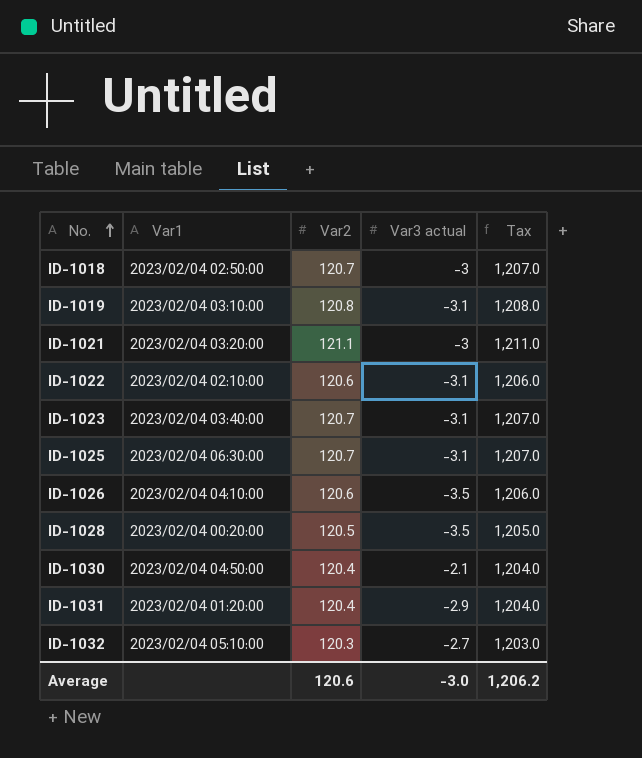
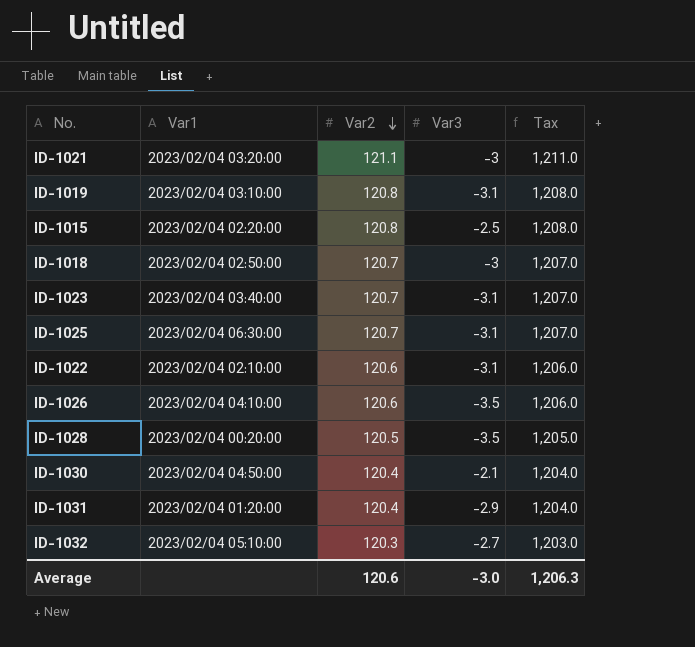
row order: No. ascending -> Var2 descending
column name: Var3 actual -> Var3
row ID-1015: none -> 2023/02/04 02:20:00 | 120.8 | -2.5 | 1,208.0
Average | Tax: 1,206.2 -> 1,206.3

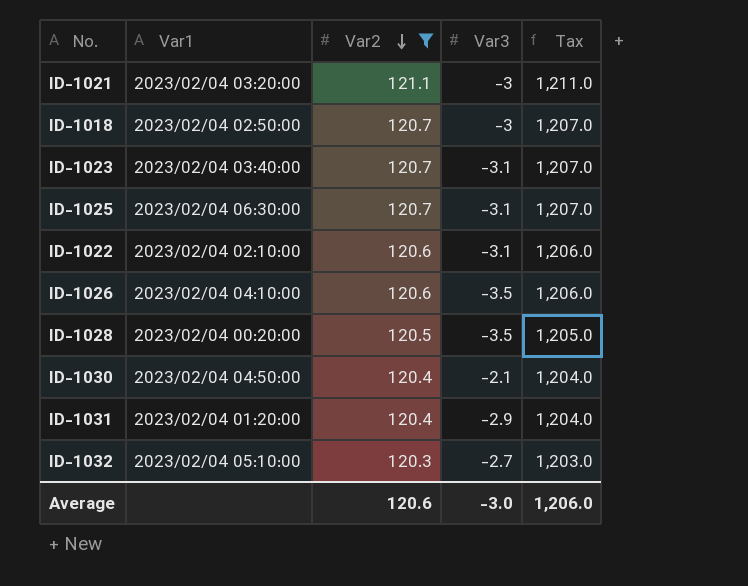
filter: none -> Var2 != 120.8
Average | Tax: 1,206.3 -> 1,206.0

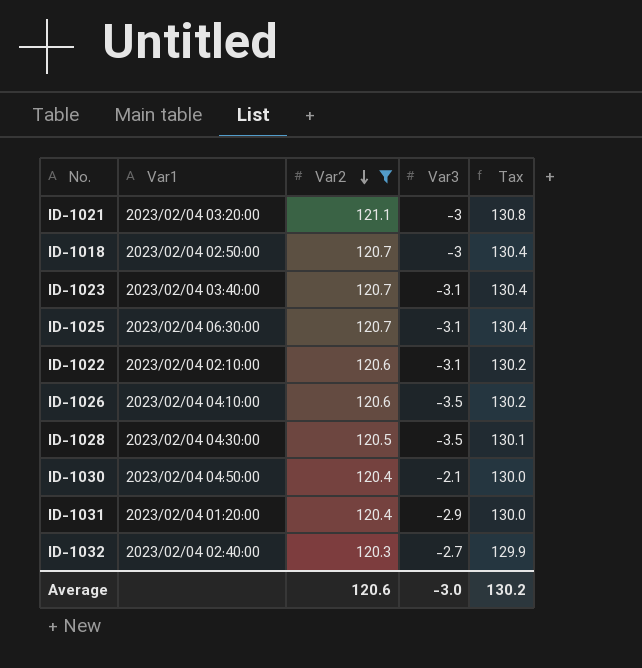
column Tax | formula: [Var2] * 10 -> [Var2] * 1.08
ID-1028 | Var1: 2023/02/04 00:20:00 -> 2023/02/04 04:30:00
ID-1032 | Var1: 2023/02/04 05:10:00 -> 2023/02/04 02:40:00
Average | Tax: 1,206.0 -> 130.2

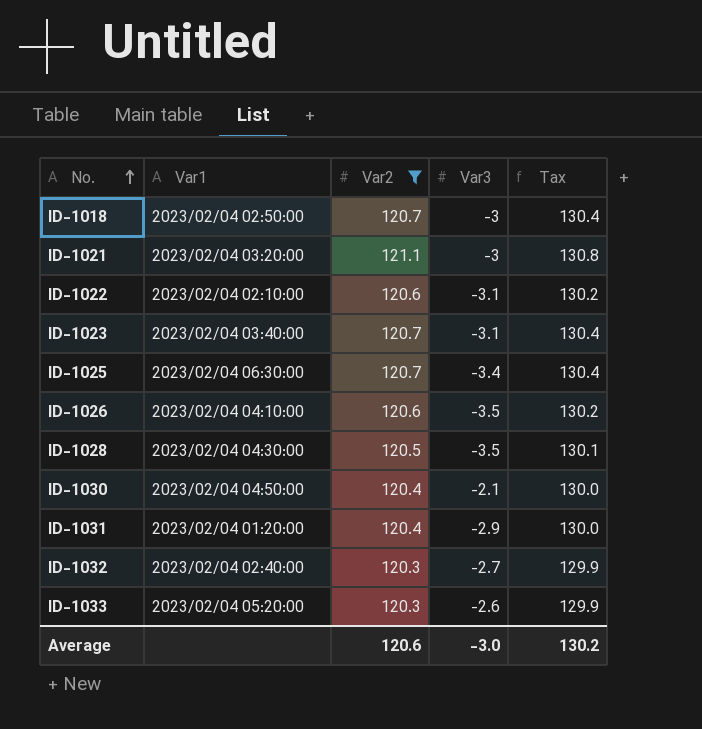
row order: Var2 descending -> No. ascending
ID-1025 | Var3: -3.1 -> -3.4
row ID-1033: none -> 2023/02/04 05:20:00 | 120.3 | -2.6 | 129.9

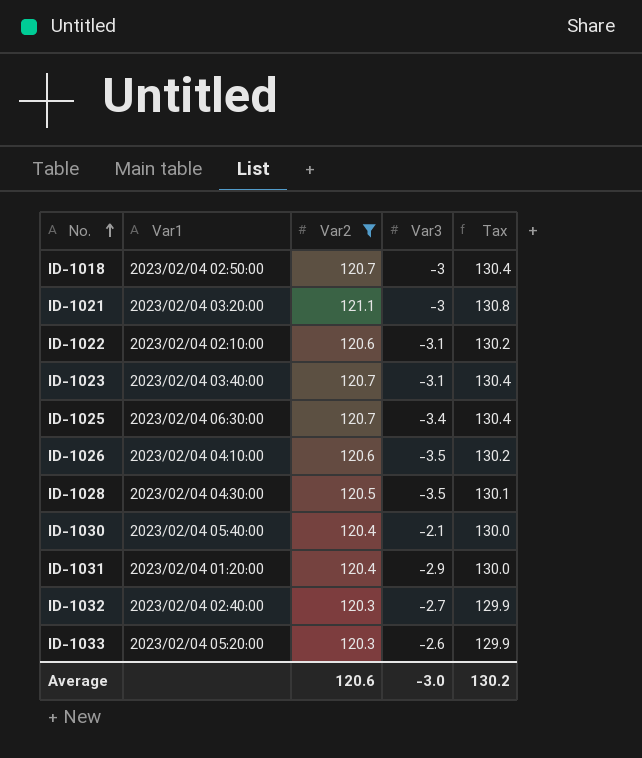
ID-1030 | Var1: 2023/02/04 04:50:00 -> 2023/02/04 05:40:00

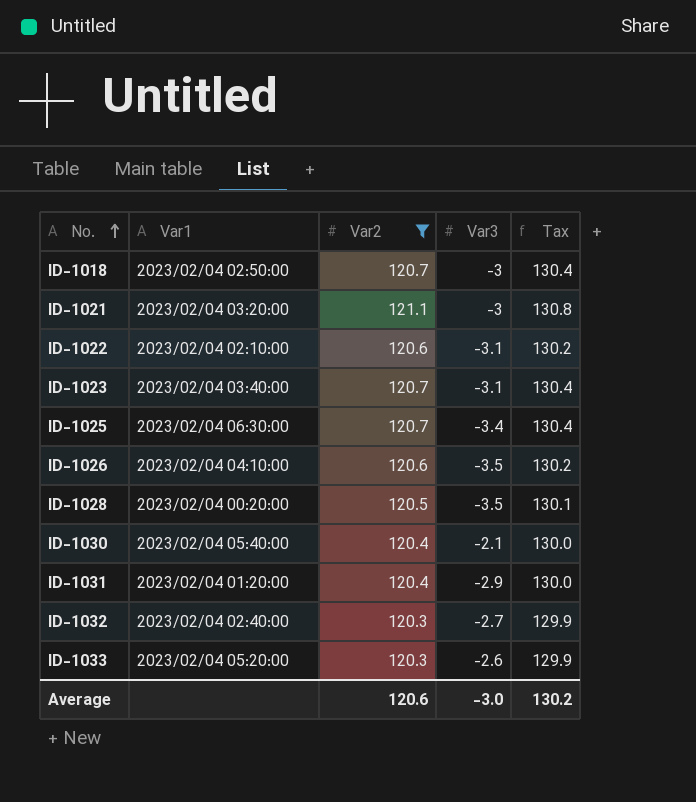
ID-1028 | Var1: 2023/02/04 04:30:00 -> 2023/02/04 00:20:00

